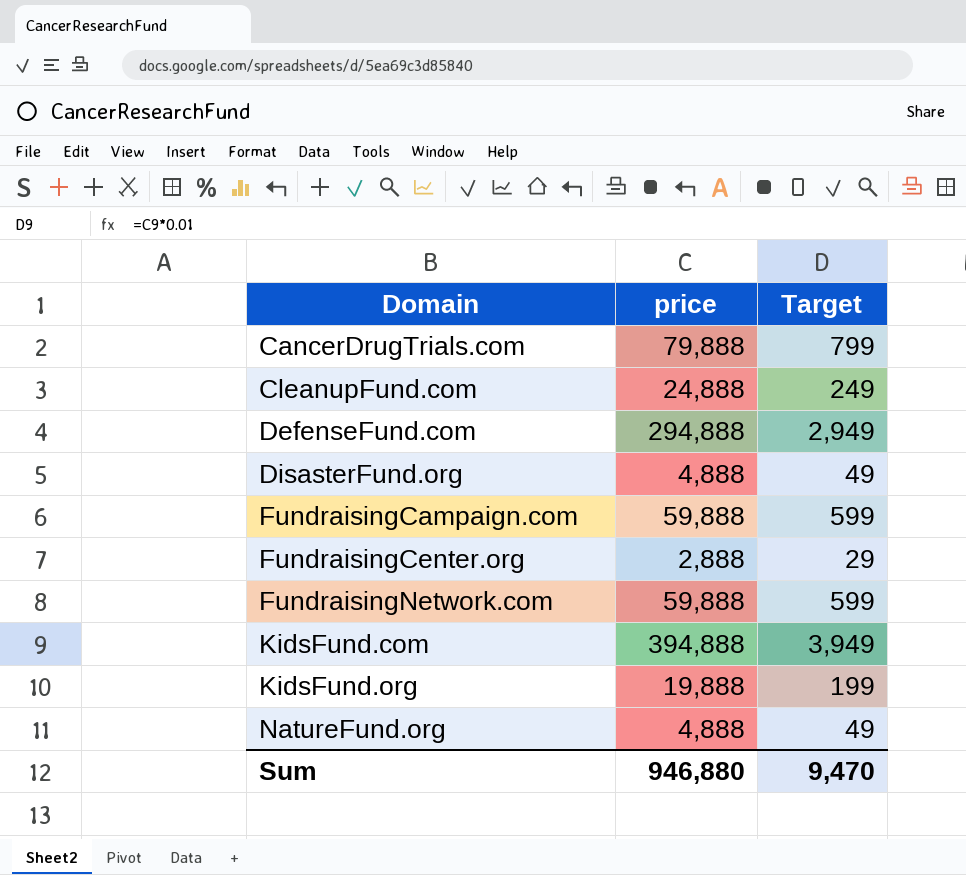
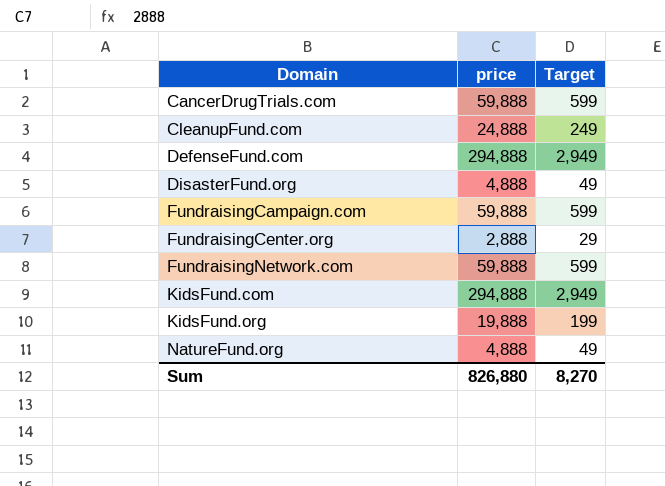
CancerDrugTrials.com | price: 79,888 -> 59,888
CancerDrugTrials.com | Target: 799 -> 599
KidsFund.com | price: 394,888 -> 294,888
KidsFund.com | Target: 3,949 -> 2,949
Sum | price: 946,880 -> 826,880
Sum | Target: 9,470 -> 8,270

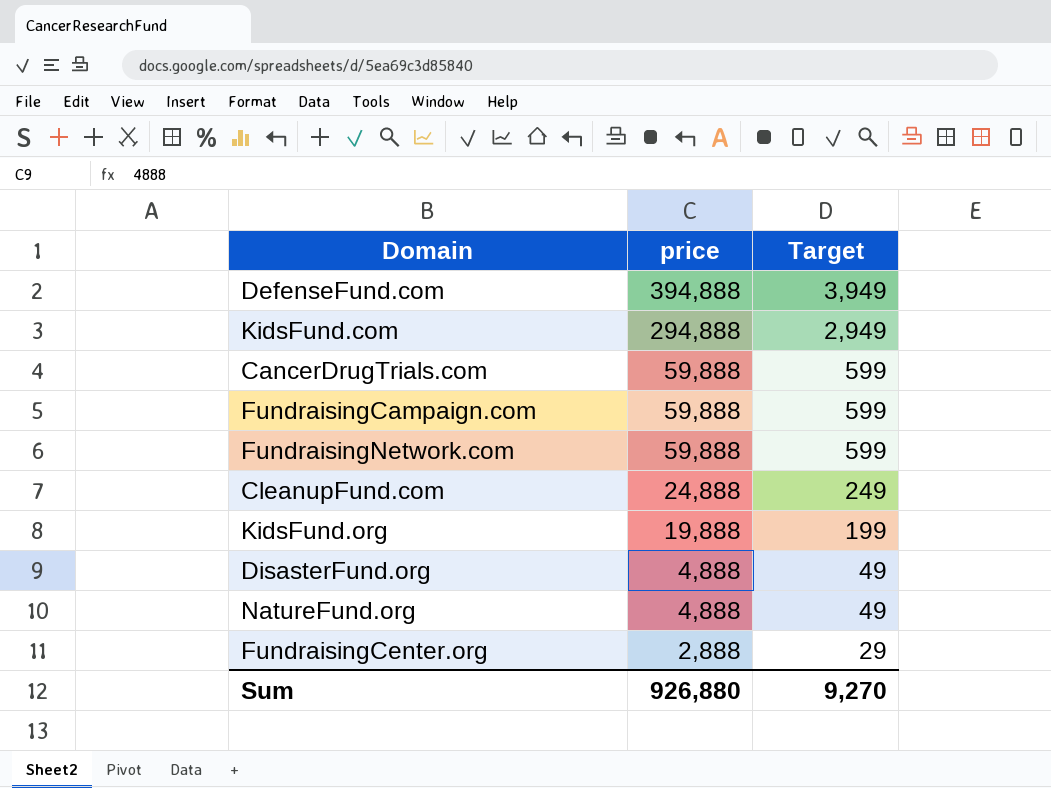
row order: Domain ascending -> price descending
DefenseFund.com | price: 294,888 -> 394,888
DefenseFund.com | Target: 2,949 -> 3,949
Sum | price: 826,880 -> 926,880
Sum | Target: 8,270 -> 9,270

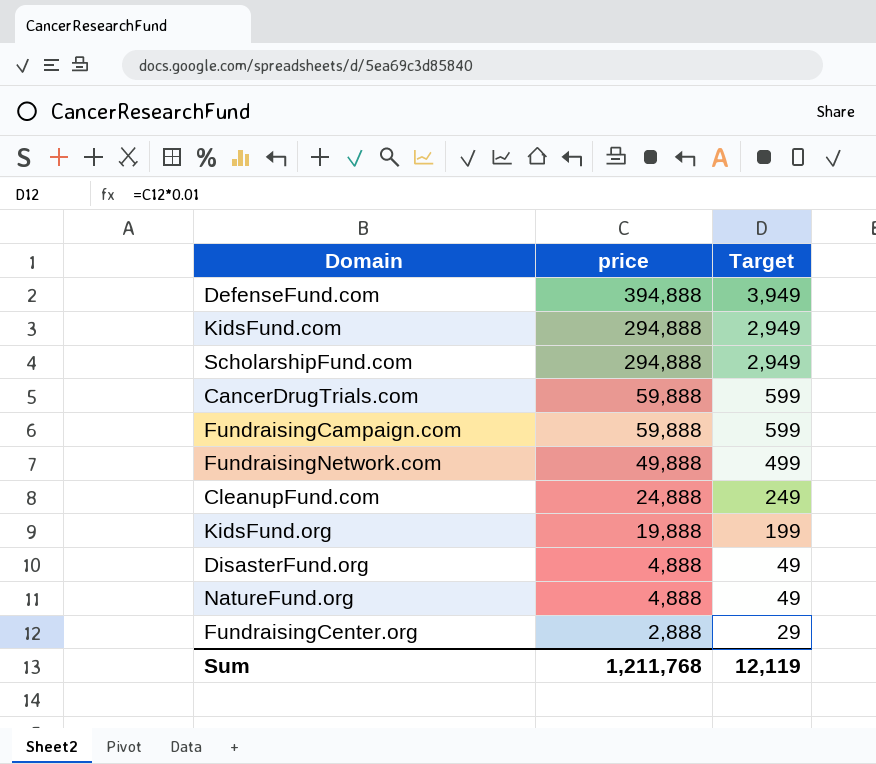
row ScholarshipFund.com: none -> 294,888 | 2,949
FundraisingNetwork.com | price: 59,888 -> 49,888
FundraisingNetwork.com | Target: 599 -> 499
Sum | price: 926,880 -> 1,211,768
Sum | Target: 9,270 -> 12,119

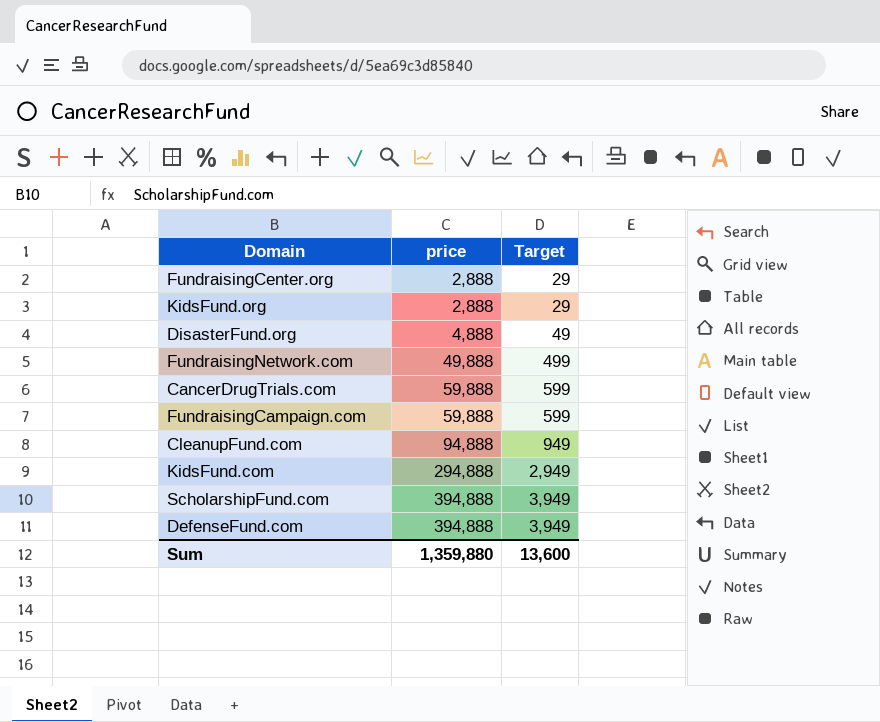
row order: price descending -> price ascending
row NatureFund.org: 4,888 | 49 -> none
KidsFund.org | price: 19,888 -> 2,888
KidsFund.org | Target: 199 -> 29
CleanupFund.com | price: 24,888 -> 94,888
CleanupFund.com | Target: 249 -> 949
ScholarshipFund.com | price: 294,888 -> 394,888
ScholarshipFund.com | Target: 2,949 -> 3,949
Sum | price: 1,211,768 -> 1,359,880
Sum | Target: 12,119 -> 13,600

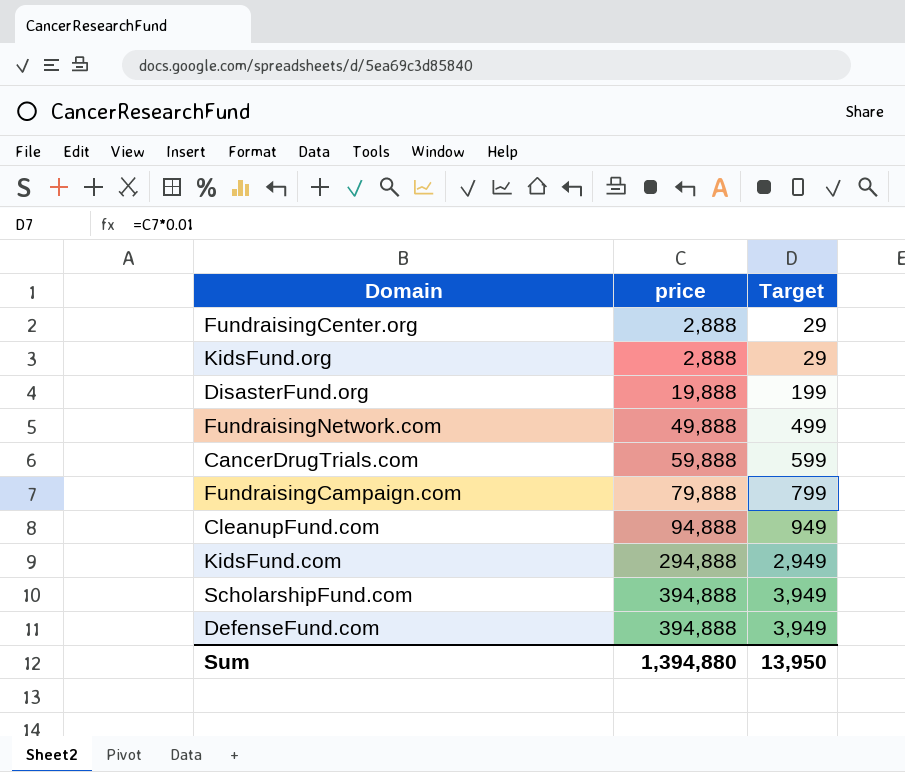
DisasterFund.org | price: 4,888 -> 19,888
DisasterFund.org | Target: 49 -> 199
FundraisingCampaign.com | price: 59,888 -> 79,888
FundraisingCampaign.com | Target: 599 -> 799
Sum | price: 1,359,880 -> 1,394,880
Sum | Target: 13,600 -> 13,950

